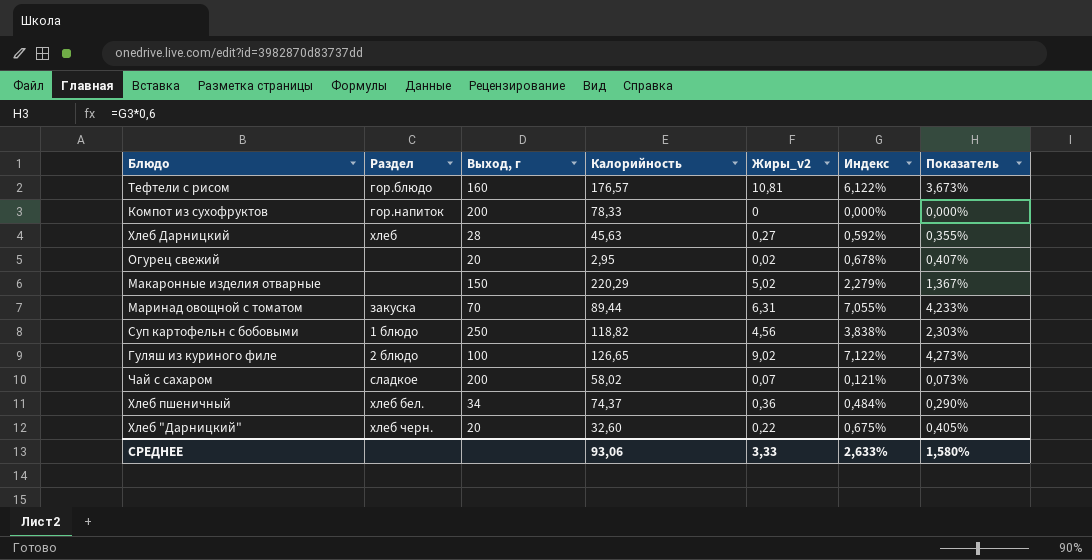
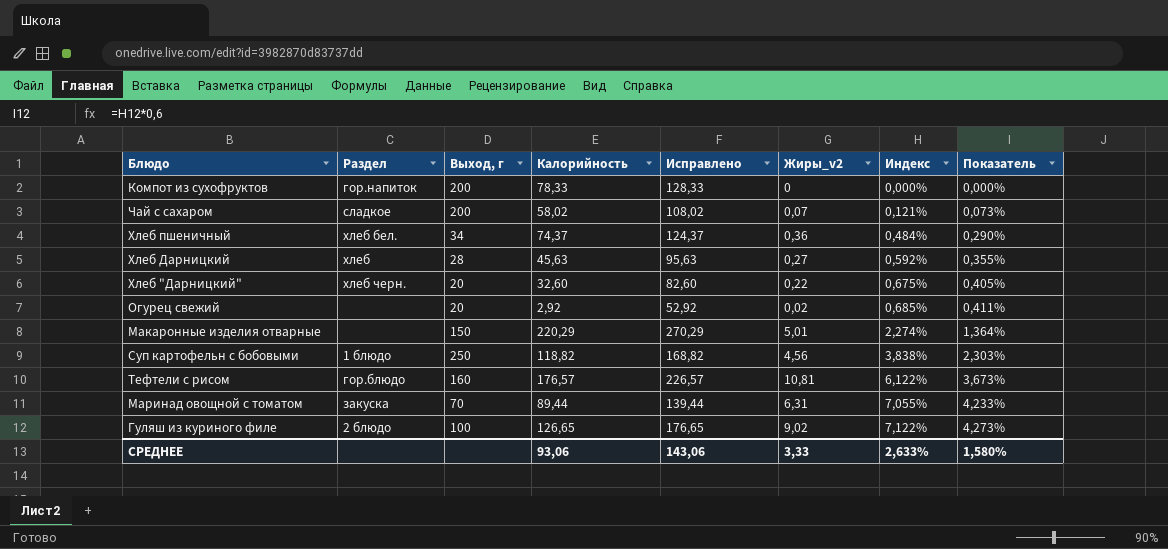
row order: none -> Индекс ascending
column Исправлено | formula: none -> [Калорийность] + 50
Огурец свежий | Калорийность: 2,95 -> 2,92
Огурец свежий | Индекс: 0,678% -> 0,685%
Огурец свежий | Показатель: 0,407% -> 0,411%
Макаронные изделия отварные | Жиры_v2: 5,02 -> 5,01
Макаронные изделия отварные | Индекс: 2,279% -> 2,274%
Макаронные изделия отварные | Показатель: 1,367% -> 1,364%

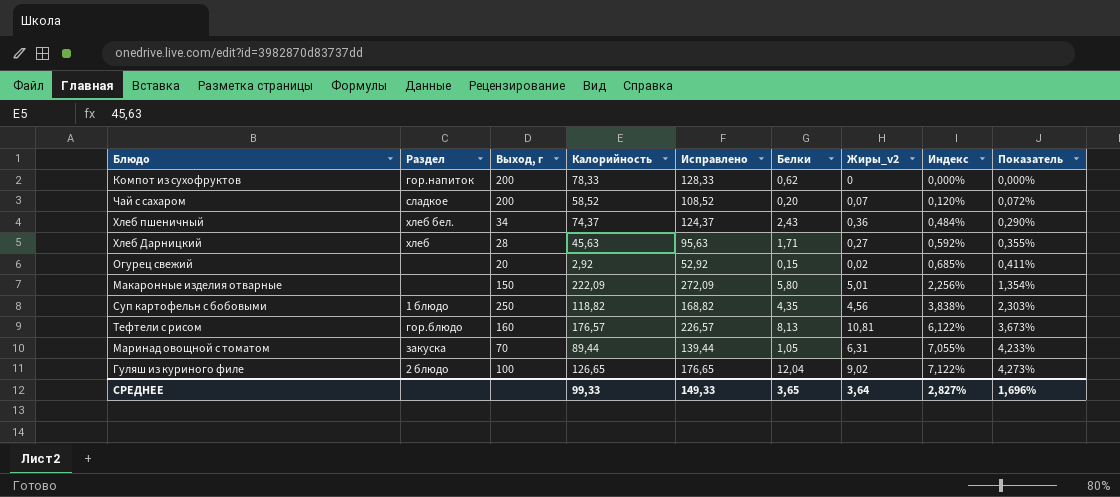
column Белки | position: none -> 6
row Хлеб "Дарницкий": хлеб черн. | 20 | 32,60 | 82,60 | 0,22 | 0,675% | 0,405% -> none
Чай с сахаром | Калорийность: 58,02 -> 58,52
Чай с сахаром | Исправлено: 108,02 -> 108,52
Чай с сахаром | Индекс: 0,121% -> 0,120%
Чай с сахаром | Показатель: 0,073% -> 0,072%
Макаронные изделия отварные | Калорийность: 220,29 -> 222,09
Макаронные изделия отварные | Исправлено: 270,29 -> 272,09
Макаронные изделия отварные | Индекс: 2,274% -> 2,256%
Макаронные изделия отварные | Показатель: 1,364% -> 1,354%
СРЕДНЕЕ | Калорийность: 93,06 -> 99,33
СРЕДНЕЕ | Исправлено: 143,06 -> 149,33
СРЕДНЕЕ | Жиры_v2: 3,33 -> 3,64
СРЕДНЕЕ | Индекс: 2,633% -> 2,827%
СРЕДНЕЕ | Показатель: 1,580% -> 1,696%

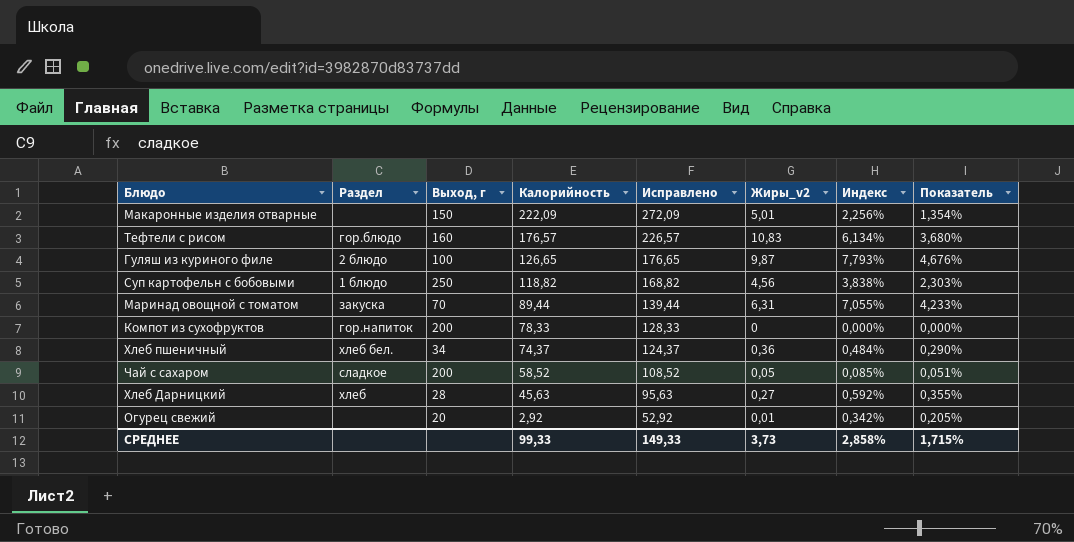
row order: Индекс ascending -> Калорийность descending
column Белки | position: 6 -> none
Тефтели с рисом | Жиры_v2: 10,81 -> 10,83
Тефтели с рисом | Индекс: 6,122% -> 6,134%
Тефтели с рисом | Показатель: 3,673% -> 3,680%
Гуляш из куриного филе | Жиры_v2: 9,02 -> 9,87
Гуляш из куриного филе | Индекс: 7,122% -> 7,793%
Гуляш из куриного филе | Показатель: 4,273% -> 4,676%
Чай с сахаром | Жиры_v2: 0,07 -> 0,05
Чай с сахаром | Индекс: 0,120% -> 0,085%
Чай с сахаром | Показатель: 0,072% -> 0,051%
Огурец свежий | Жиры_v2: 0,02 -> 0,01
Огурец свежий | Индекс: 0,685% -> 0,342%
Огурец свежий | Показатель: 0,411% -> 0,205%
СРЕДНЕЕ | Жиры_v2: 3,64 -> 3,73
СРЕДНЕЕ | Индекс: 2,827% -> 2,858%
СРЕДНЕЕ | Показатель: 1,696% -> 1,715%

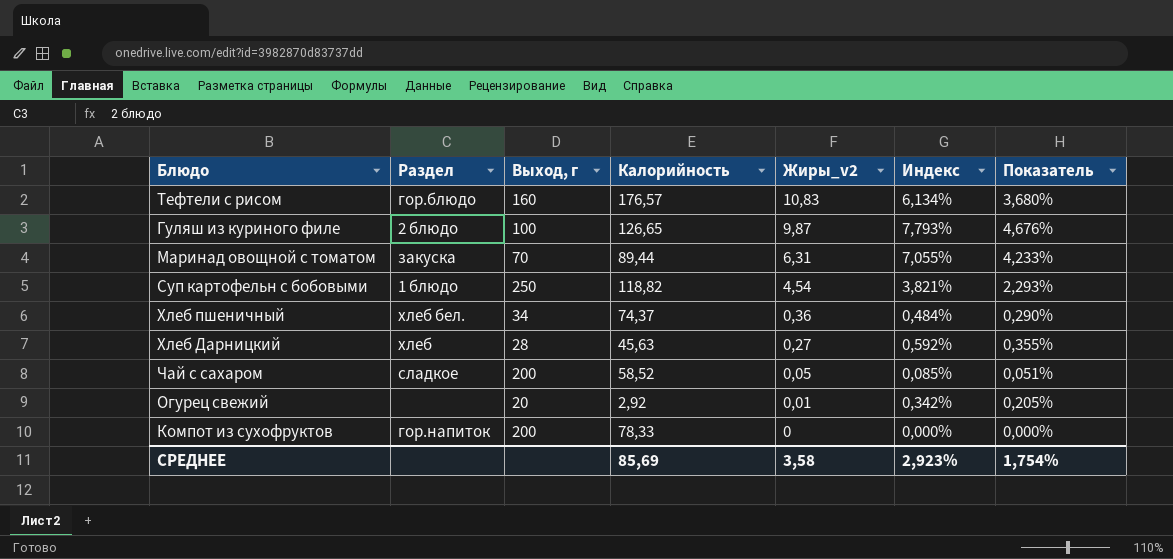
row order: Калорийность descending -> Жиры_v2 descending
column Исправлено | formula: [Калорийность] + 50 -> none
row Макаронные изделия отварные: none | 150 | 222,09 | 272,09 | 5,01 | 2,256% | 1,354% -> none
Суп картофельн с бобовыми | Жиры_v2: 4,56 -> 4,54
Суп картофельн с бобовыми | Индекс: 3,838% -> 3,821%
Суп картофельн с бобовыми | Показатель: 2,303% -> 2,293%
СРЕДНЕЕ | Калорийность: 99,33 -> 85,69
СРЕДНЕЕ | Жиры_v2: 3,73 -> 3,58
СРЕДНЕЕ | Индекс: 2,858% -> 2,923%
СРЕДНЕЕ | Показатель: 1,715% -> 1,754%

